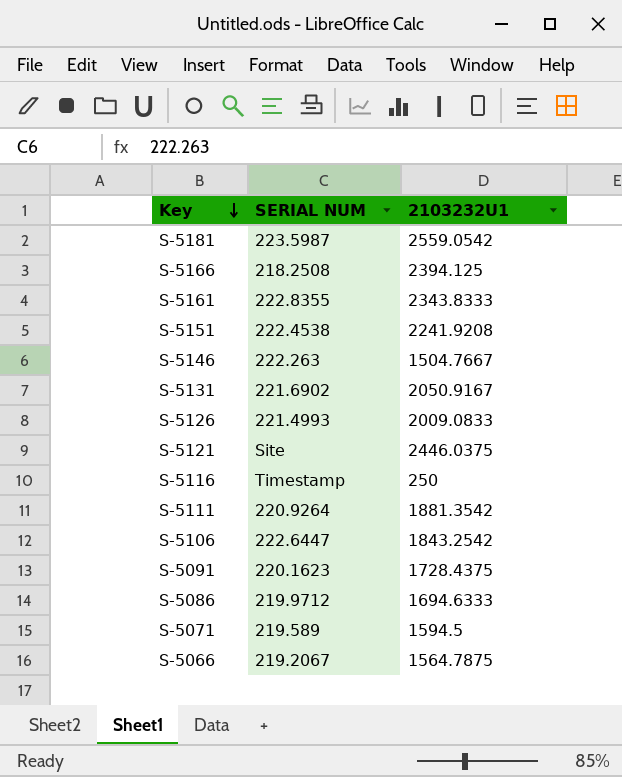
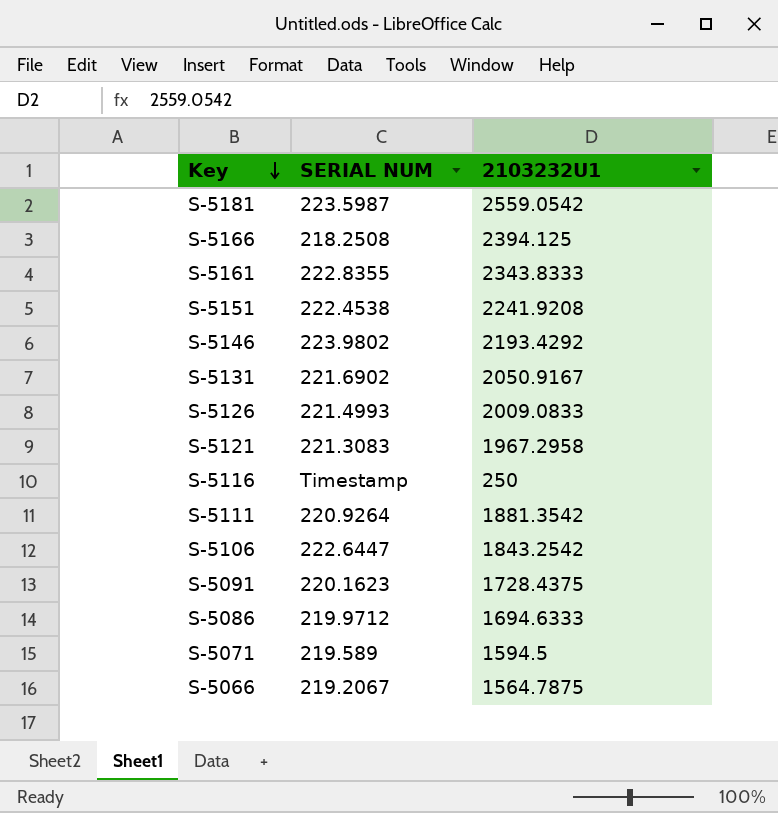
S-5146 | SERIAL NUM: 222.263 -> 223.9802
S-5146 | 2103232U1: 1504.7667 -> 2193.4292
S-5121 | SERIAL NUM: Site -> 221.3083
S-5121 | 2103232U1: 2446.0375 -> 1967.2958

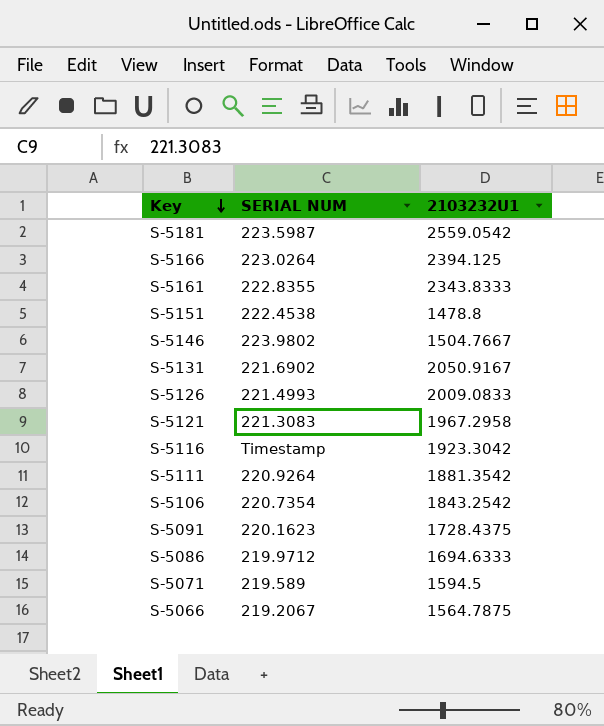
S-5166 | SERIAL NUM: 218.2508 -> 223.0264
S-5151 | 2103232U1: 2241.9208 -> 1478.8
S-5146 | 2103232U1: 2193.4292 -> 1504.7667
S-5116 | 2103232U1: 250 -> 1923.3042
S-5106 | SERIAL NUM: 222.6447 -> 220.7354

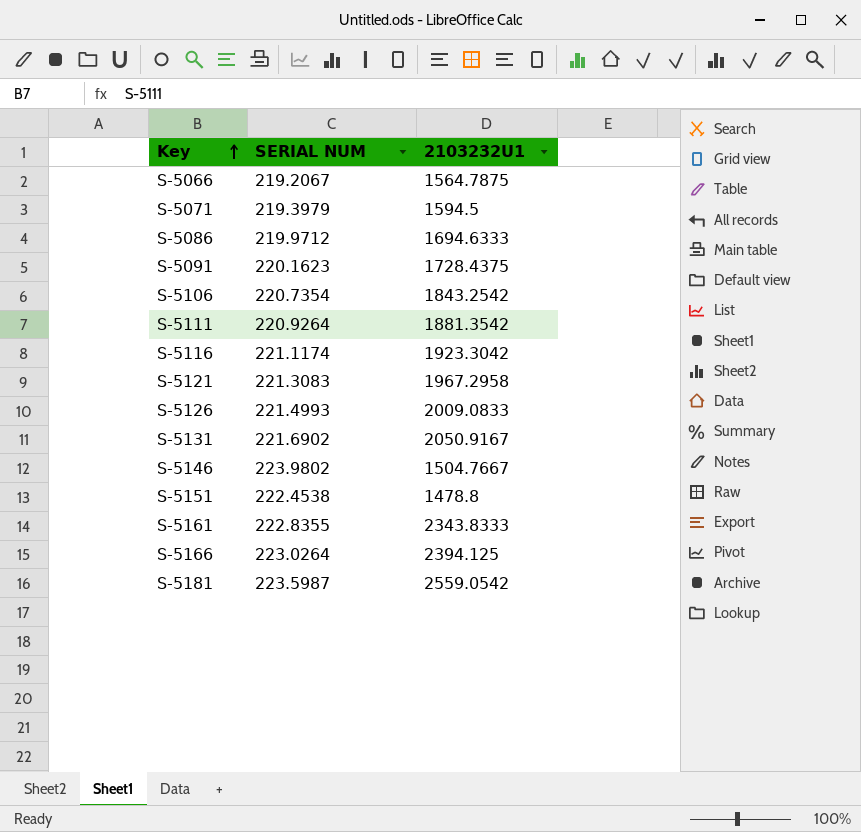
row order: Key descending -> Key ascending
S-5071 | SERIAL NUM: 219.589 -> 219.3979
S-5116 | SERIAL NUM: Timestamp -> 221.1174

